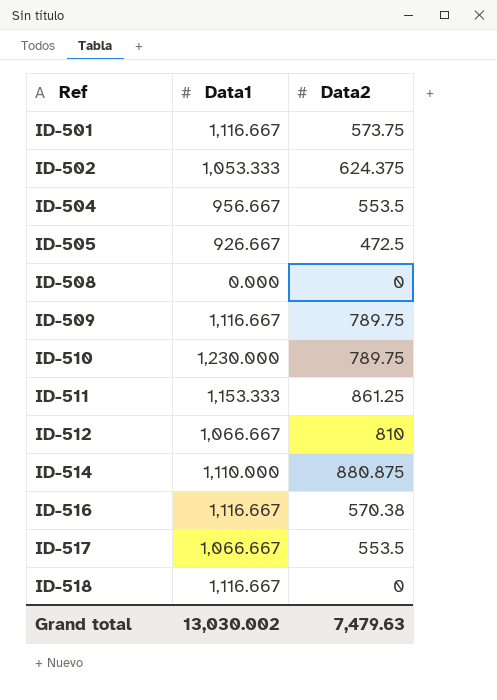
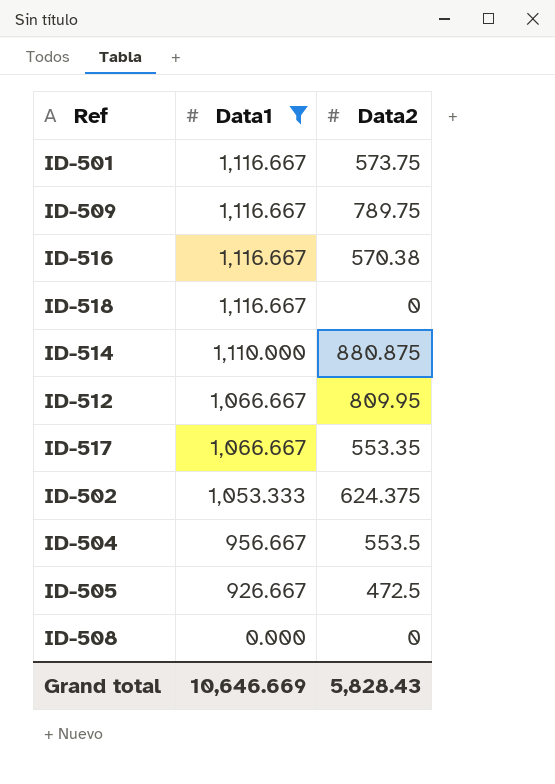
filter: none -> Data1 <= 1,116.667
row order: Ref ascending -> Data1 descending
ID-512 | Data2: 810 -> 809.95
ID-517 | Data2: 553.5 -> 553.35
Grand total | Data1: 13,030.002 -> 10,646.669
Grand total | Data2: 7,479.63 -> 5,828.43

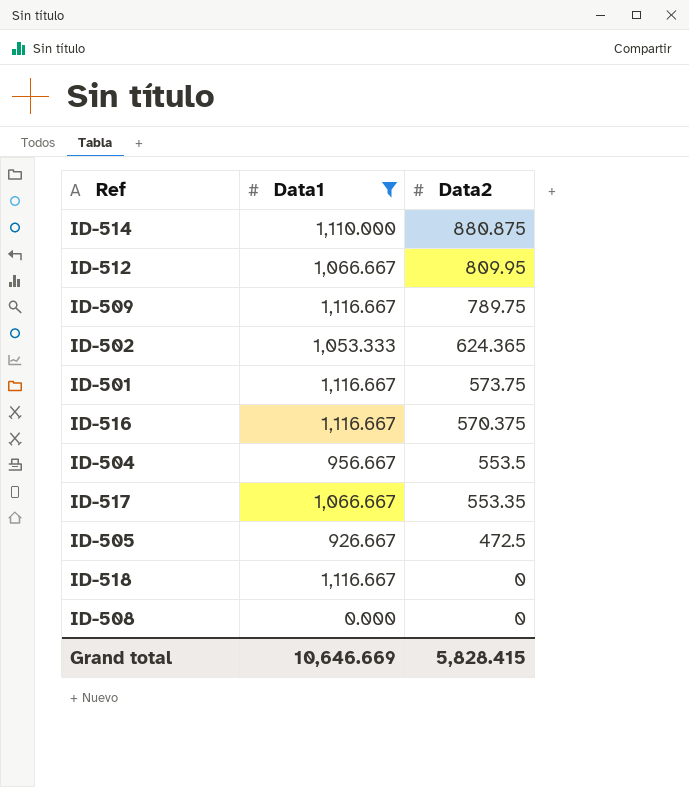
row order: Data1 descending -> Data2 descending
ID-502 | Data2: 624.375 -> 624.365
ID-516 | Data2: 570.38 -> 570.375
Grand total | Data2: 5,828.43 -> 5,828.415

